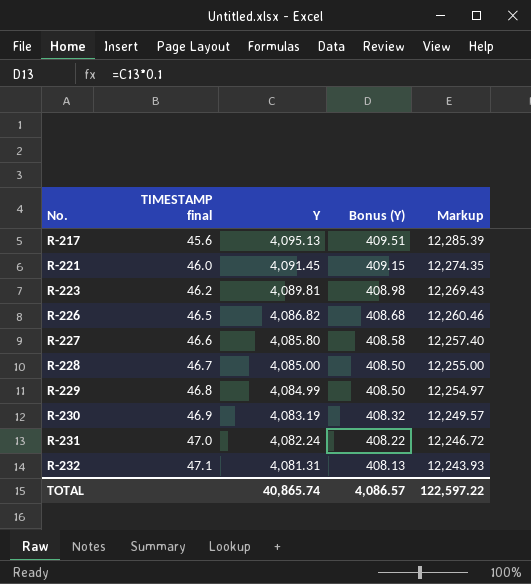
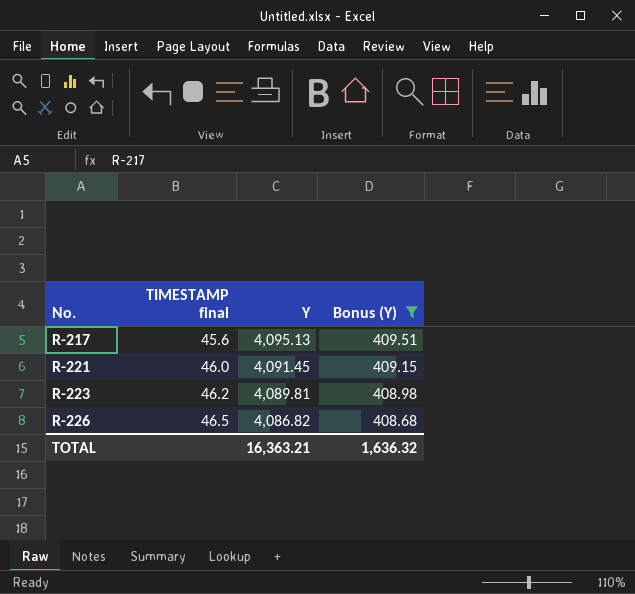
filter: none -> Bonus (Y) >= 408.68
column Markup | formula: [Y] * 3 -> none
TOTAL | Y: 40,865.74 -> 16,363.21
TOTAL | Bonus (Y): 4,086.57 -> 1,636.32

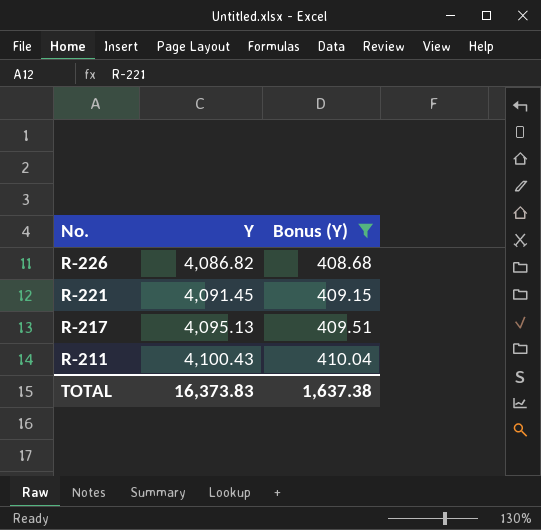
row order: No. ascending -> No. descending
column TIMESTAMP final | position: 2 -> none
row R-223: 46.2 | 4,089.81 | 408.98 -> none
row R-211: none -> 4,100.43 | 410.04
TOTAL | Y: 16,363.21 -> 16,373.83
TOTAL | Bonus (Y): 1,636.32 -> 1,637.38

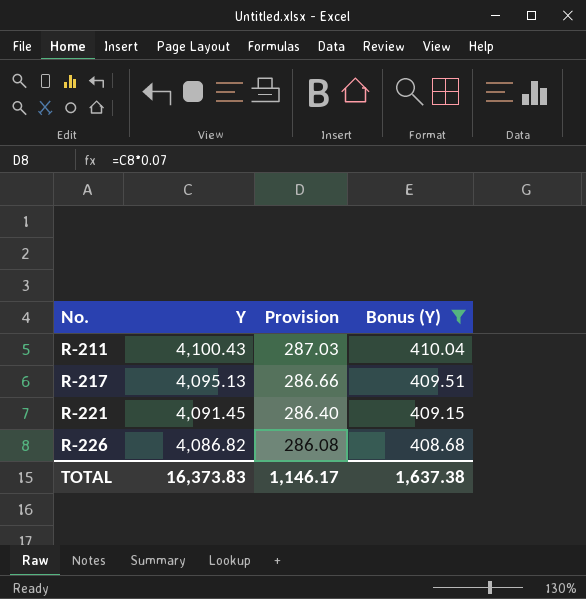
row order: No. descending -> No. ascending
column Provision | formula: none -> [Y] * 0.07

